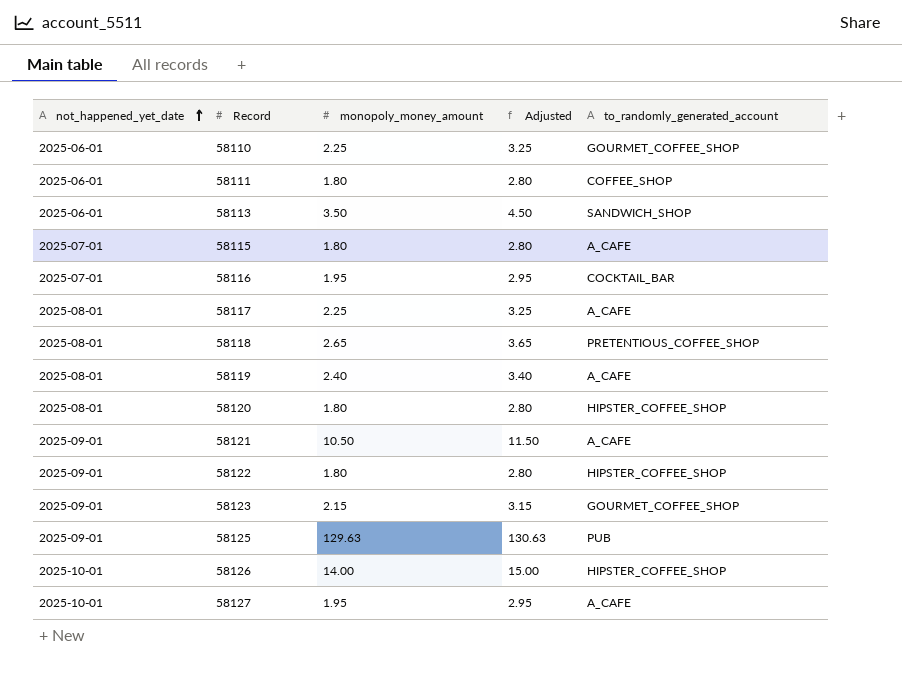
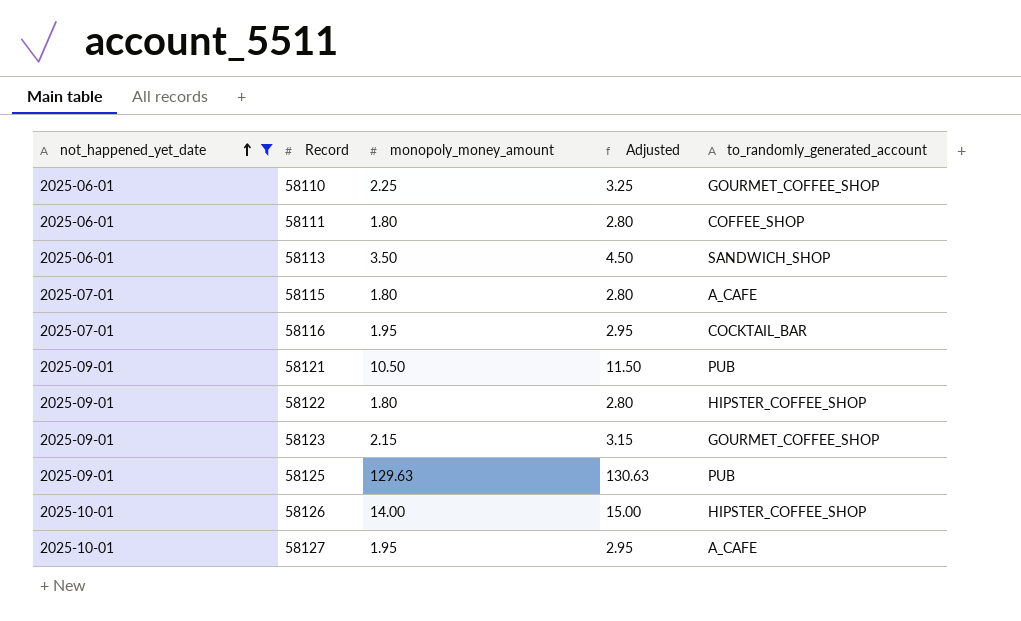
filter: none -> not_happened_yet_date != 2025-08-01
58121 | to_randomly_generated_account: A_CAFE -> PUB

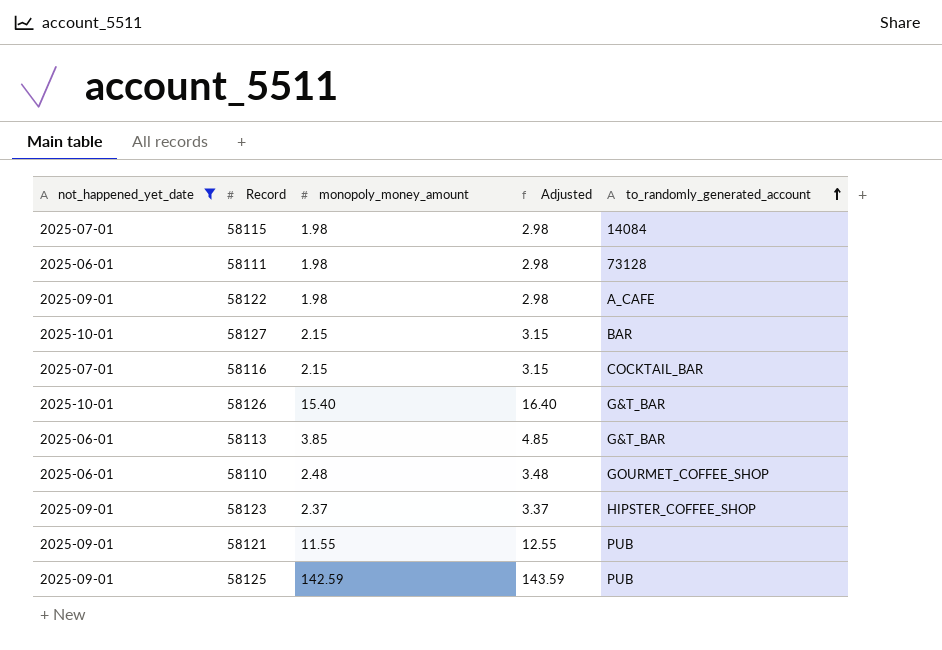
row order: not_happened_yet_date ascending -> to_randomly_generated_account ascending
58115 | monopoly_money_amount: 1.80 -> 1.98
58115 | Adjusted: 2.80 -> 2.98
58115 | to_randomly_generated_account: A_CAFE -> 14084
58111 | monopoly_money_amount: 1.80 -> 1.98
58111 | Adjusted: 2.80 -> 2.98
58111 | to_randomly_generated_account: COFFEE_SHOP -> 73128
58122 | monopoly_money_amount: 1.80 -> 1.98
58122 | Adjusted: 2.80 -> 2.98
58122 | to_randomly_generated_account: HIPSTER_COFFEE_SHOP -> A_CAFE
58127 | monopoly_money_amount: 1.95 -> 2.15
58127 | Adjusted: 2.95 -> 3.15
58127 | to_randomly_generated_account: A_CAFE -> BAR
58116 | monopoly_money_amount: 1.95 -> 2.15
58116 | Adjusted: 2.95 -> 3.15
58126 | monopoly_money_amount: 14.00 -> 15.40
58126 | Adjusted: 15.00 -> 16.40
58126 | to_randomly_generated_account: HIPSTER_COFFEE_SHOP -> G&T_BAR
58113 | monopoly_money_amount: 3.50 -> 3.85
58113 | Adjusted: 4.50 -> 4.85
58113 | to_randomly_generated_account: SANDWICH_SHOP -> G&T_BAR
58110 | monopoly_money_amount: 2.25 -> 2.48
58110 | Adjusted: 3.25 -> 3.48
58123 | monopoly_money_amount: 2.15 -> 2.37
58123 | Adjusted: 3.15 -> 3.37
58123 | to_randomly_generated_account: GOURMET_COFFEE_SHOP -> HIPSTER_COFFEE_SHOP
58121 | monopoly_money_amount: 10.50 -> 11.55
58121 | Adjusted: 11.50 -> 12.55
58125 | monopoly_money_amount: 129.63 -> 142.59
58125 | Adjusted: 130.63 -> 143.59

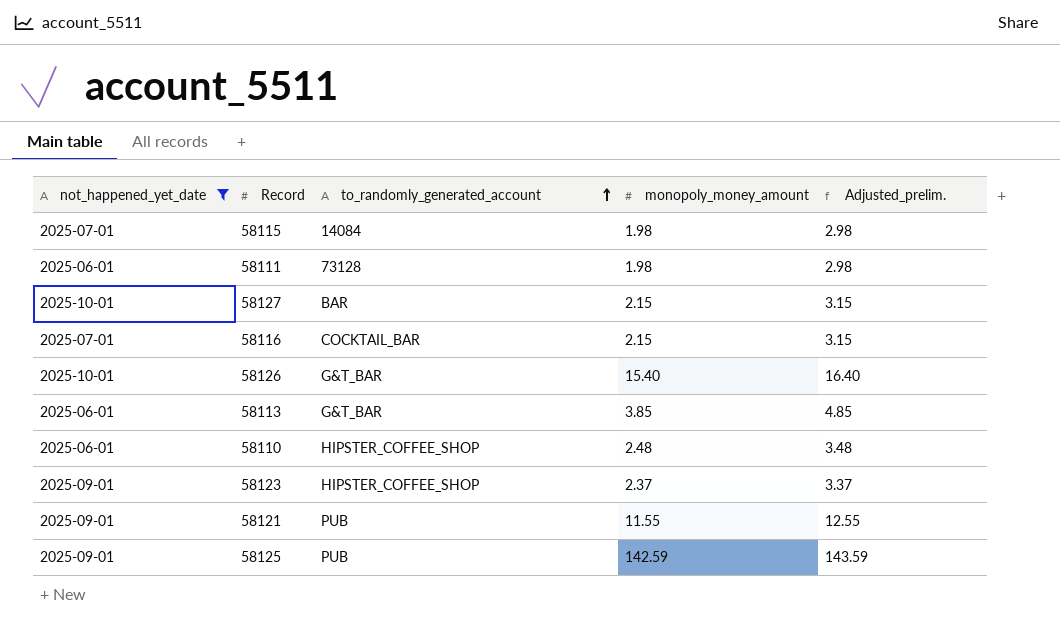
column to_randomly_generated_account | position: 5 -> 3
column name: Adjusted -> Adjusted_prelim.
row 58122: 2025-09-01 | 1.98 | 2.98 | A_CAFE -> none
58110 | to_randomly_generated_account: GOURMET_COFFEE_SHOP -> HIPSTER_COFFEE_SHOP

